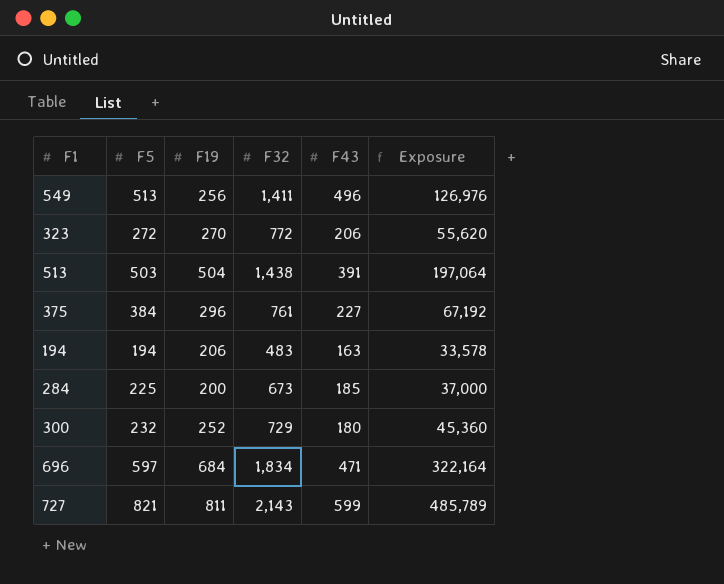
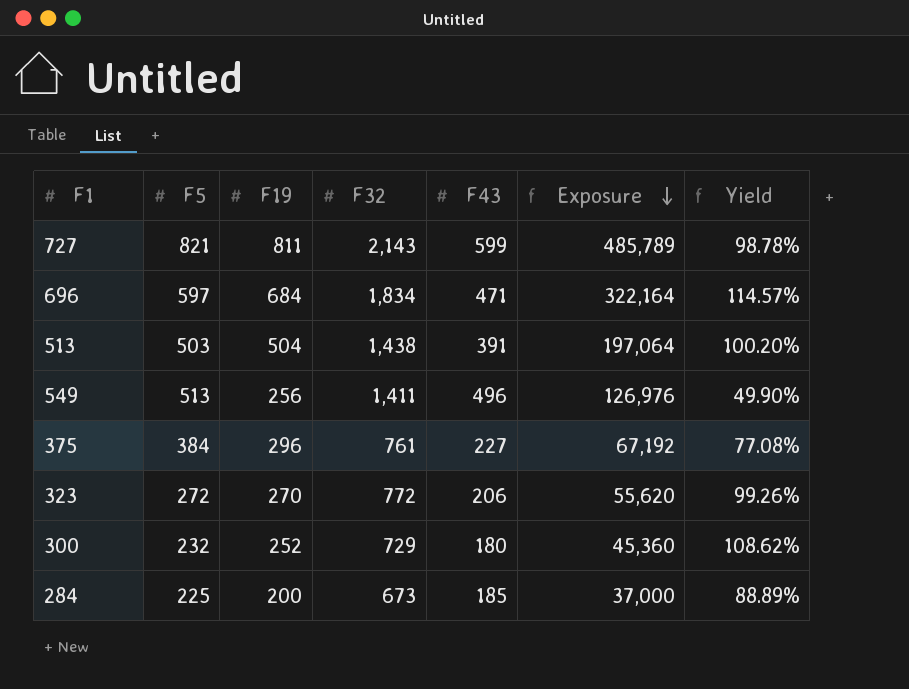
row order: none -> Exposure descending
column Yield | formula: none -> [F19] / [F5]
row 194: 194 | 206 | 483 | 163 | 33,578 -> none

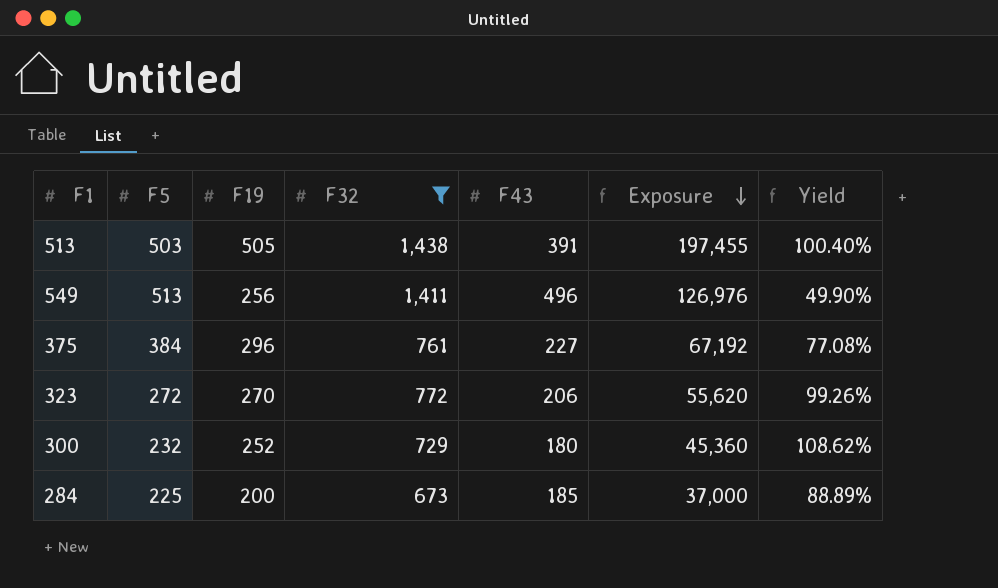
filter: none -> F32 <= 1,438
513 | F19: 504 -> 505
513 | Exposure: 197,064 -> 197,455
513 | Yield: 100.20% -> 100.40%

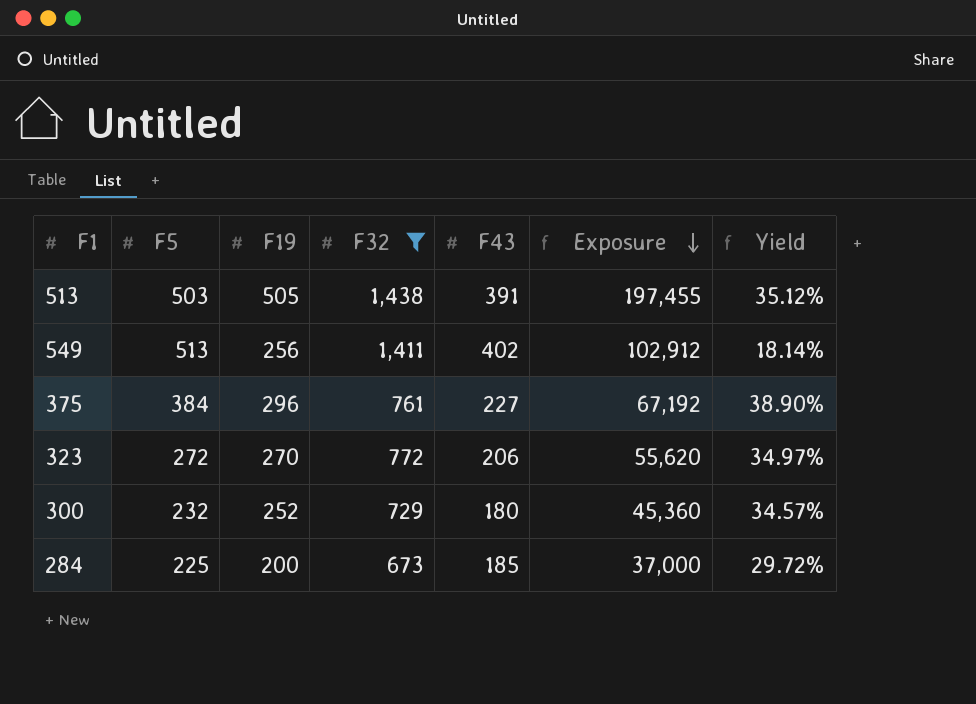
column Yield | formula: [F19] / [F5] -> [F19] / [F32]
549 | F43: 496 -> 402
549 | Exposure: 126,976 -> 102,912

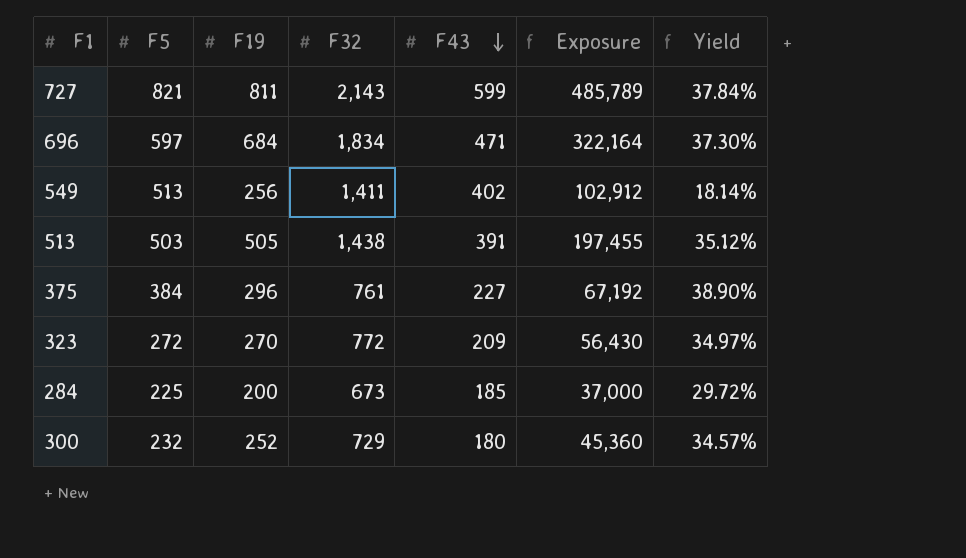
filter: F32 <= 1,438 -> none
row order: Exposure descending -> F43 descending
323 | F43: 206 -> 209
323 | Exposure: 55,620 -> 56,430

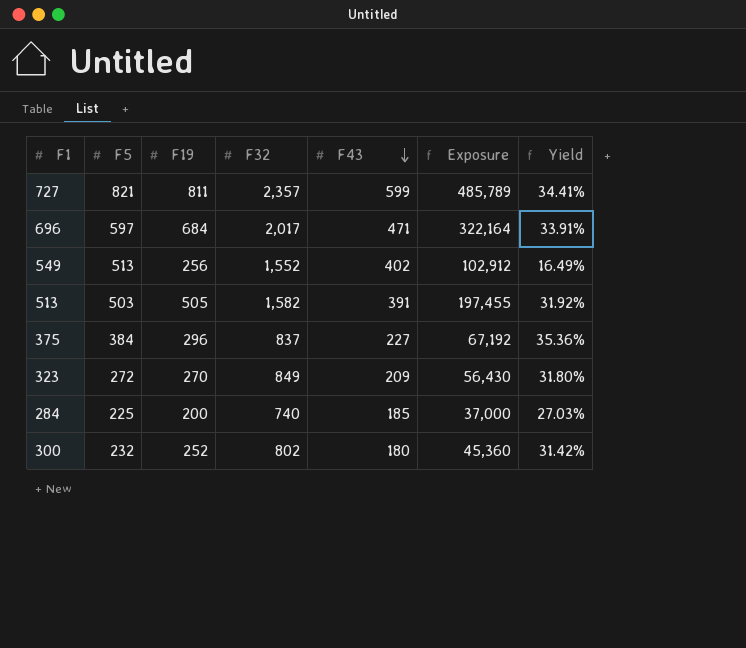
727 | F32: 2,143 -> 2,357
727 | Yield: 37.84% -> 34.41%
696 | F32: 1,834 -> 2,017
696 | Yield: 37.30% -> 33.91%
549 | F32: 1,411 -> 1,552
549 | Yield: 18.14% -> 16.49%
513 | F32: 1,438 -> 1,582
513 | Yield: 35.12% -> 31.92%
375 | F32: 761 -> 837
375 | Yield: 38.90% -> 35.36%
323 | F32: 772 -> 849
323 | Yield: 34.97% -> 31.80%
284 | F32: 673 -> 740
284 | Yield: 29.72% -> 27.03%
300 | F32: 729 -> 802
300 | Yield: 34.57% -> 31.42%

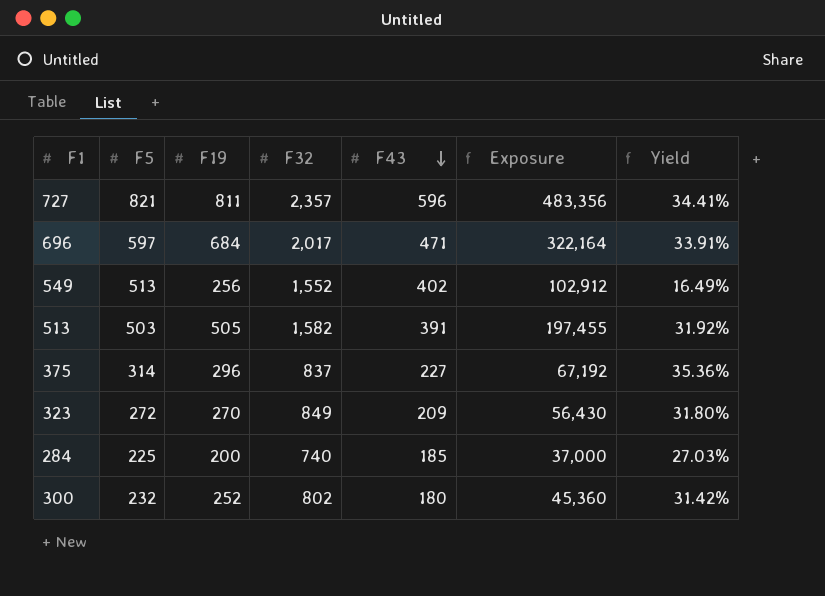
727 | F43: 599 -> 596
727 | Exposure: 485,789 -> 483,356
375 | F5: 384 -> 314

